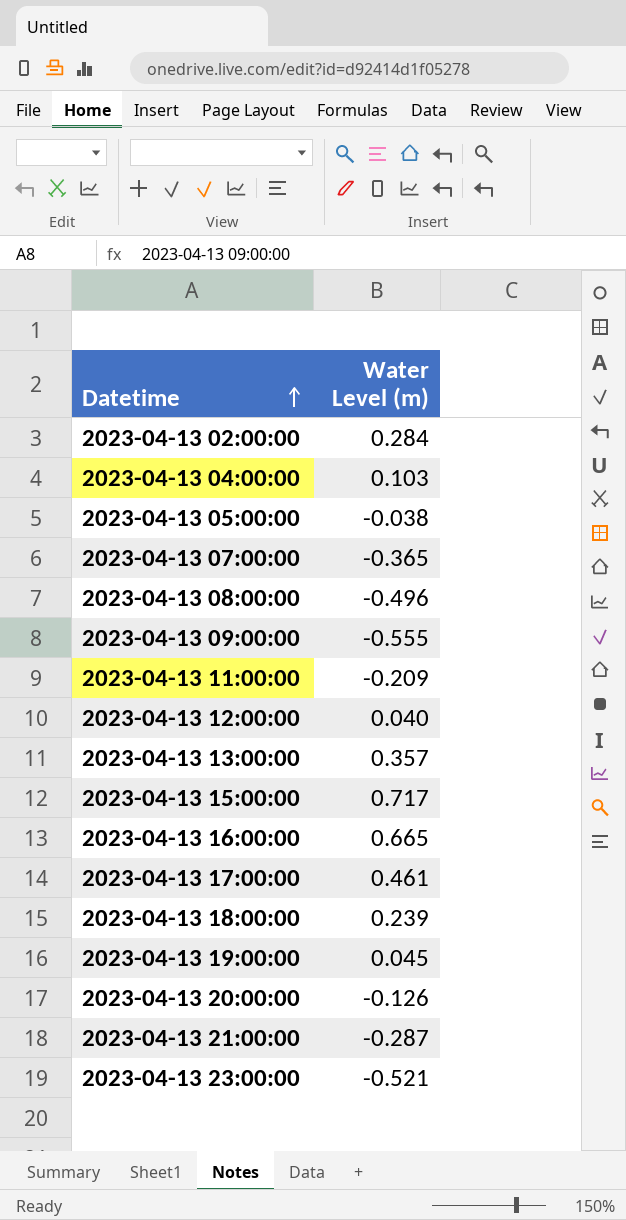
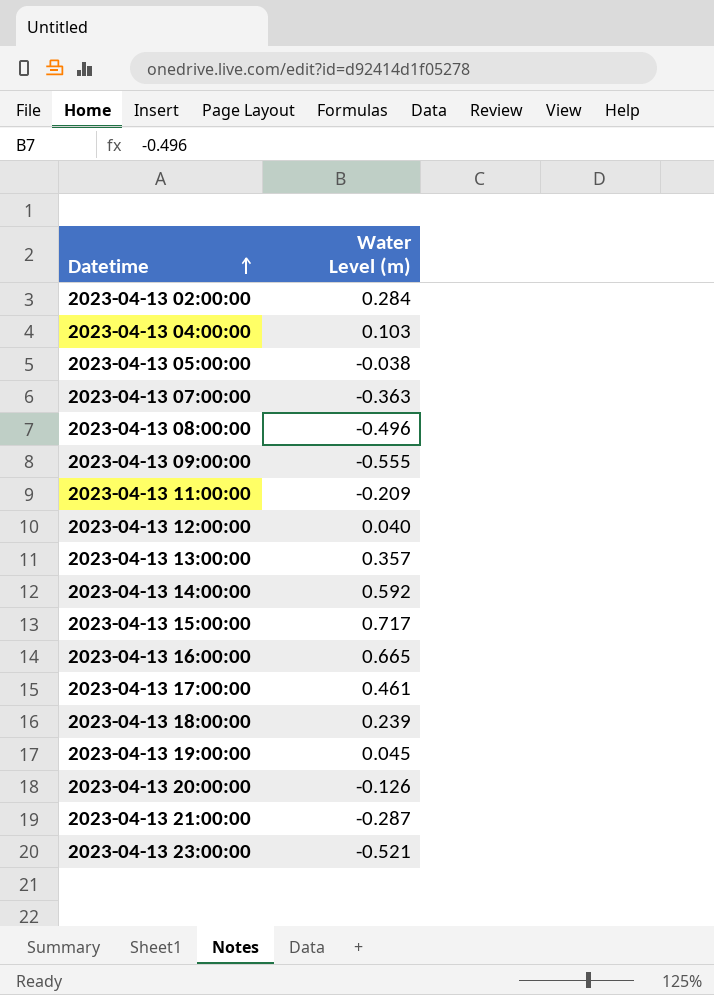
2023-04-13 07:00:00 | Water Level (m): -0.365 -> -0.363
row 2023-04-13 14:00:00: none -> 0.592

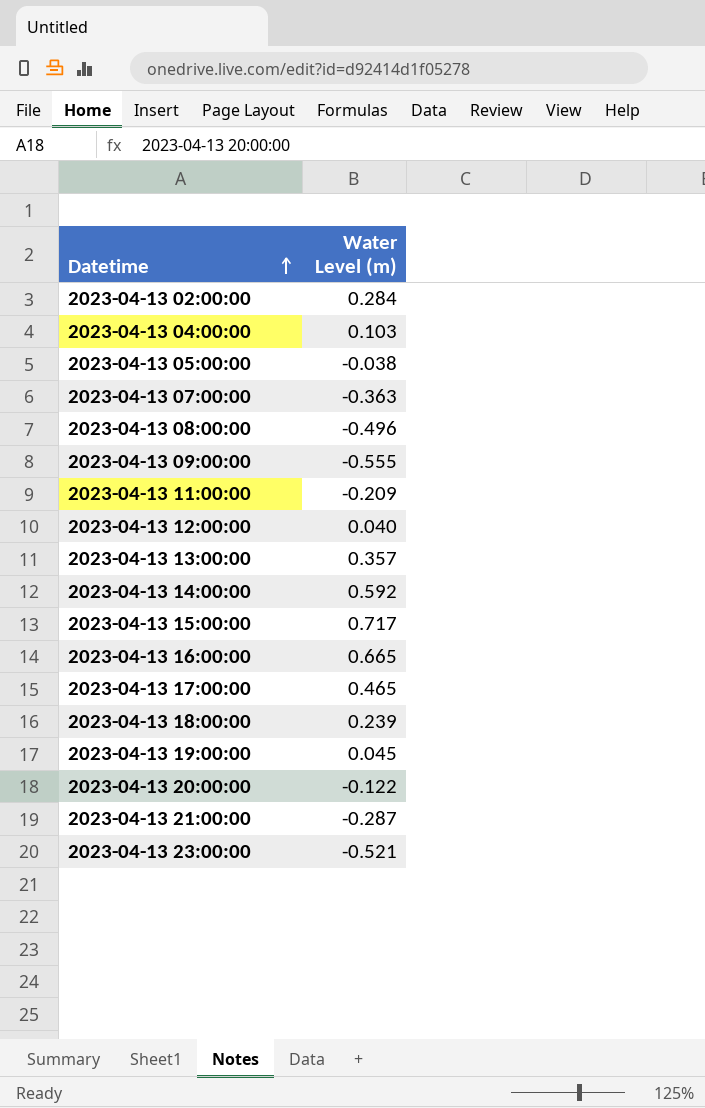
2023-04-13 17:00:00 | Water Level (m): 0.461 -> 0.465
2023-04-13 20:00:00 | Water Level (m): -0.126 -> -0.122

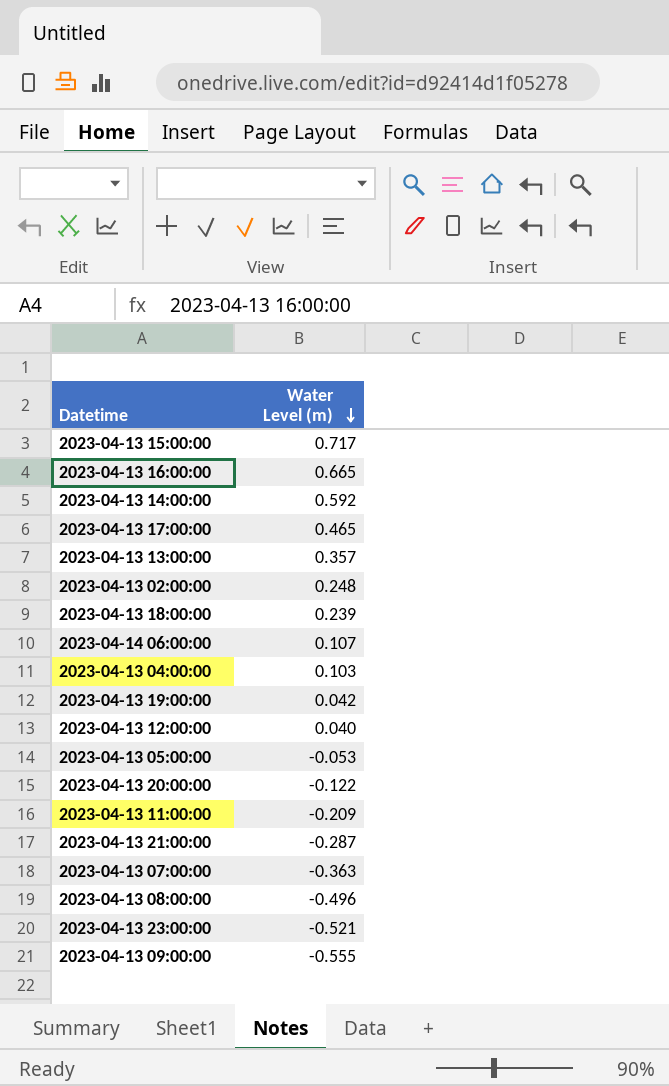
row order: Datetime ascending -> Water Level (m) descending
2023-04-13 02:00:00 | Water Level (m): 0.284 -> 0.248
row 2023-04-14 06:00:00: none -> 0.107
2023-04-13 19:00:00 | Water Level (m): 0.045 -> 0.042
2023-04-13 05:00:00 | Water Level (m): -0.038 -> -0.053

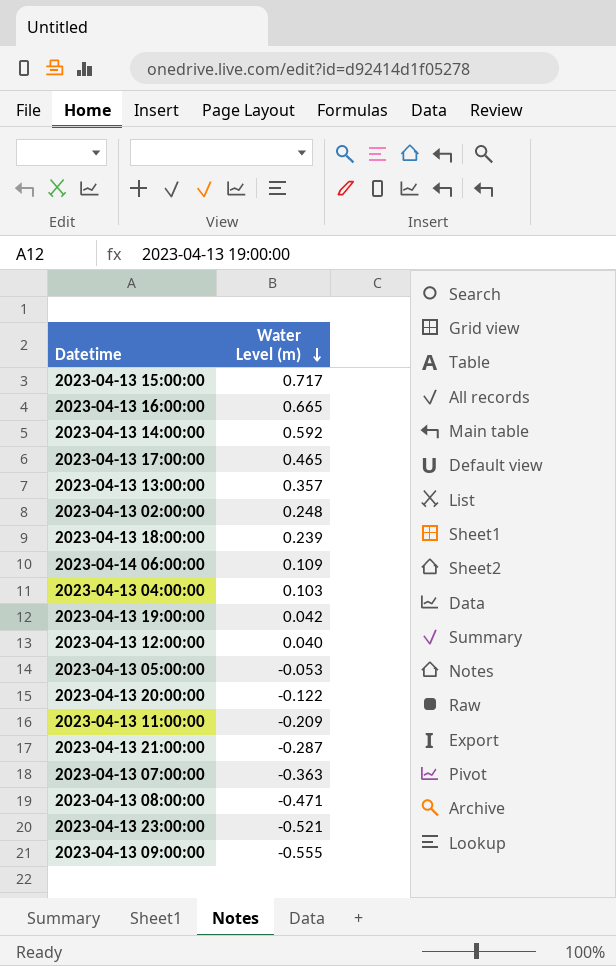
2023-04-14 06:00:00 | Water Level (m): 0.107 -> 0.109
2023-04-13 08:00:00 | Water Level (m): -0.496 -> -0.471

